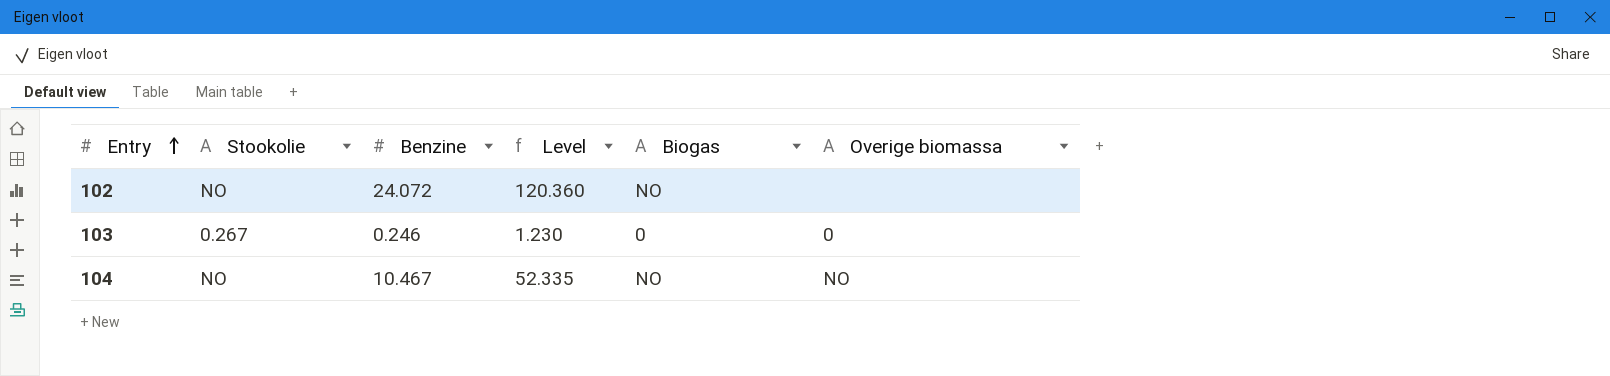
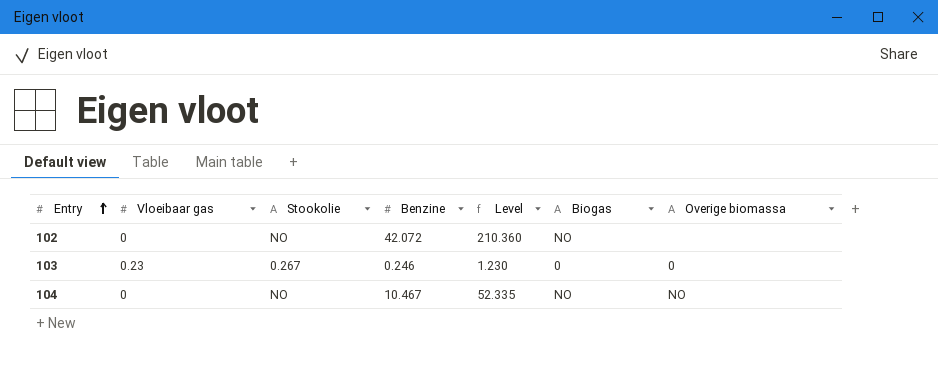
column Vloeibaar gas | position: none -> 2
102 | Benzine: 24.072 -> 42.072
102 | Level: 120.360 -> 210.360

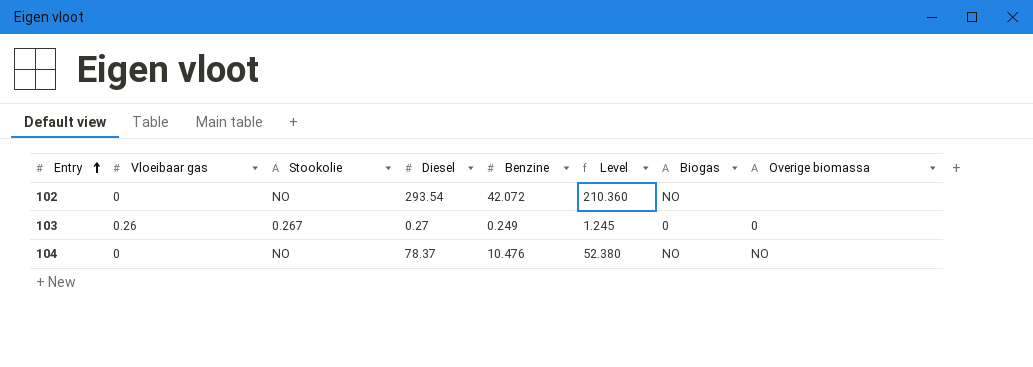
column Diesel | position: none -> 4
103 | Vloeibaar gas: 0.23 -> 0.26
103 | Benzine: 0.246 -> 0.249
103 | Level: 1.230 -> 1.245
104 | Benzine: 10.467 -> 10.476
104 | Level: 52.335 -> 52.380

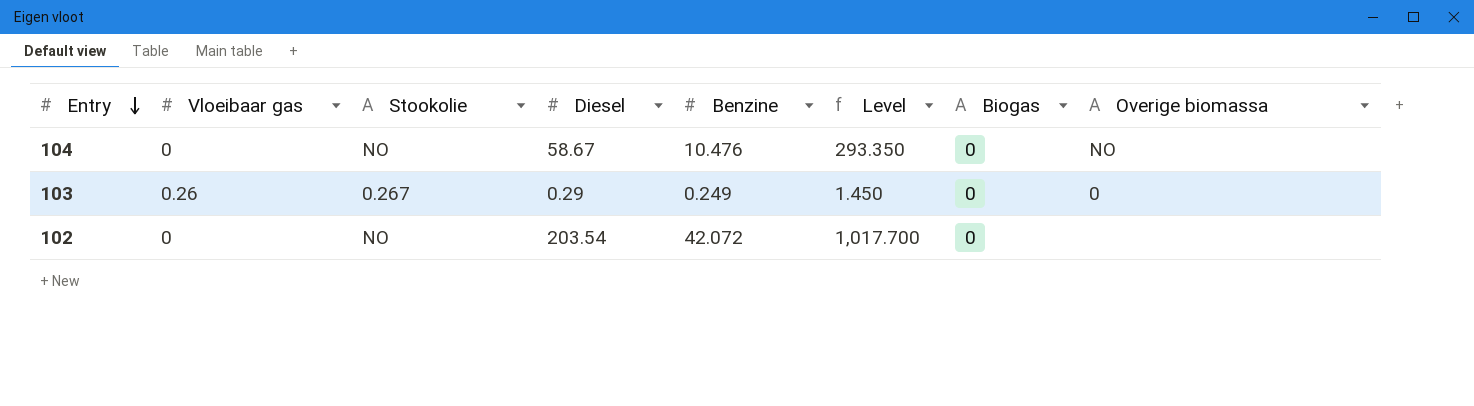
row order: Entry ascending -> Entry descending
column Level | formula: [Benzine] * 5 -> [Diesel] * 5
104 | Diesel: 78.37 -> 58.67
104 | Biogas: NO -> 0
103 | Diesel: 0.27 -> 0.29
102 | Diesel: 293.54 -> 203.54
102 | Biogas: NO -> 0

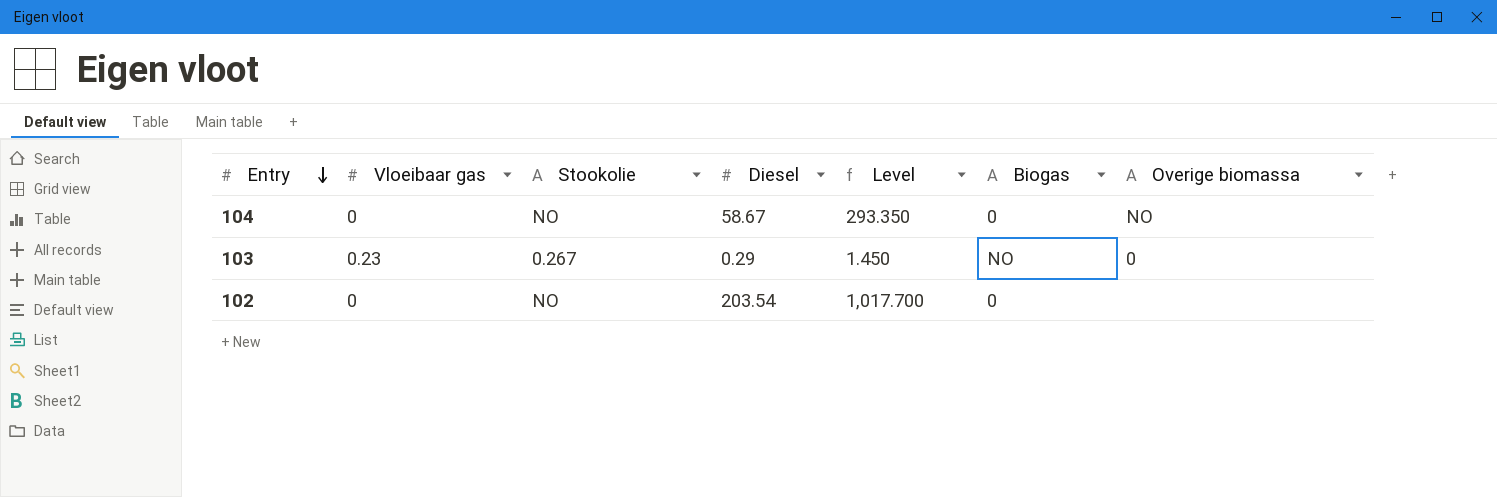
column Benzine | position: 5 -> none
103 | Vloeibaar gas: 0.26 -> 0.23
103 | Biogas: 0 -> NO

